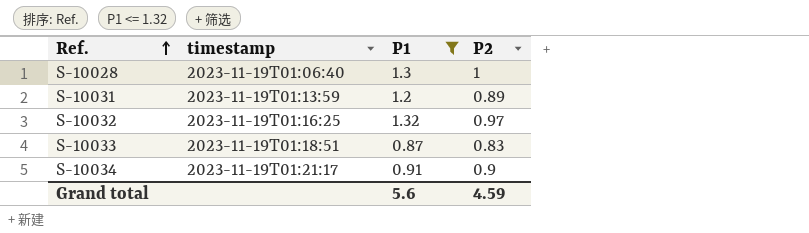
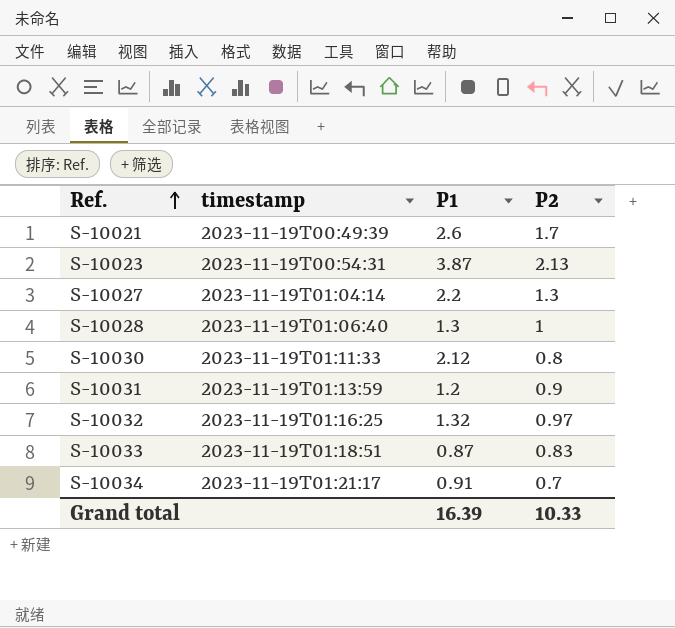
filter: P1 <= 1.32 -> none
S-10031 | P2: 0.89 -> 0.9
S-10034 | P2: 0.9 -> 0.7
Grand total | P1: 5.6 -> 16.39
Grand total | P2: 4.59 -> 10.33

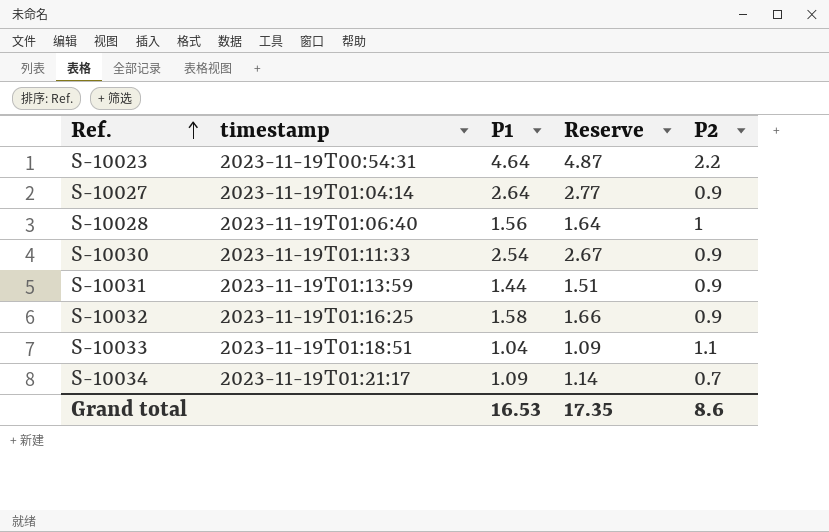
column Reserve | formula: none -> [P1] * 1.05
row S-10021: 2023-11-19T00:49:39 | 2.6 | 1.7 -> none
S-10023 | P1: 3.87 -> 4.64
S-10023 | P2: 2.13 -> 2.2
S-10027 | P1: 2.2 -> 2.64
S-10027 | P2: 1.3 -> 0.9
S-10028 | P1: 1.3 -> 1.56
S-10030 | P1: 2.12 -> 2.54
S-10030 | P2: 0.8 -> 0.9
S-10031 | P1: 1.2 -> 1.44
S-10032 | P1: 1.32 -> 1.58
S-10032 | P2: 0.97 -> 0.9
S-10033 | P1: 0.87 -> 1.04
S-10033 | P2: 0.83 -> 1.1
S-10034 | P1: 0.91 -> 1.09
Grand total | P1: 16.39 -> 16.53
Grand total | P2: 10.33 -> 8.6

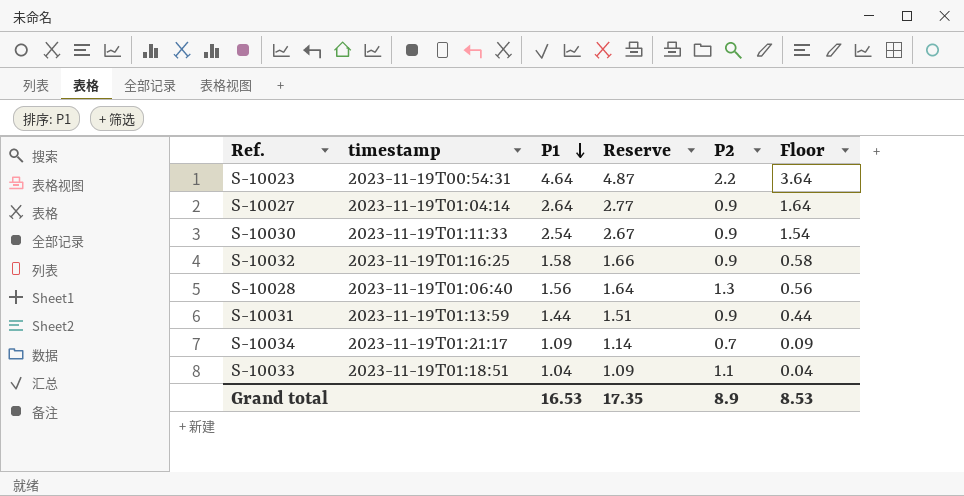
row order: Ref. ascending -> P1 descending
column Floor | formula: none -> [P1] - 1
S-10028 | P2: 1 -> 1.3
Grand total | P2: 8.6 -> 8.9

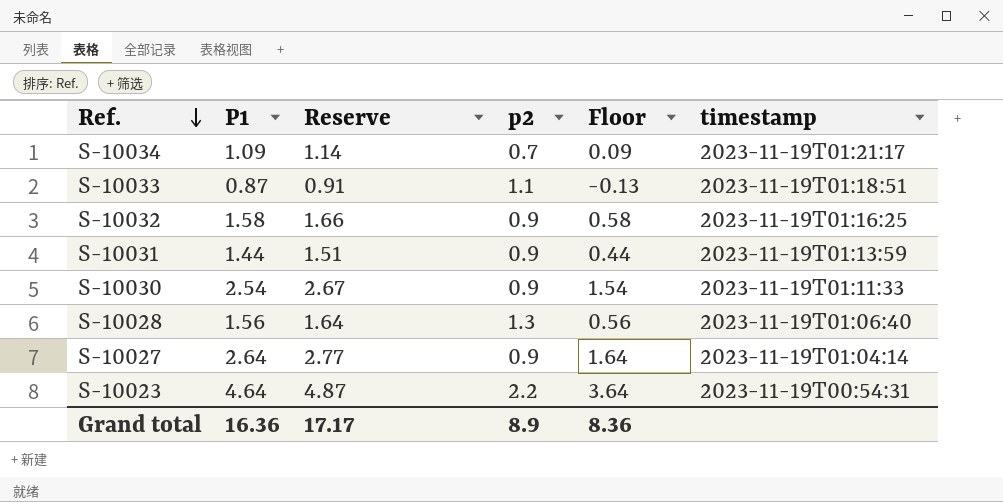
row order: P1 descending -> Ref. descending
column name: P2 -> p2
column timestamp | position: 2 -> 6
S-10033 | P1: 1.04 -> 0.87
S-10033 | Reserve: 1.09 -> 0.91
S-10033 | Floor: 0.04 -> -0.13
Grand total | P1: 16.53 -> 16.36
Grand total | Reserve: 17.35 -> 17.17
Grand total | Floor: 8.53 -> 8.36

